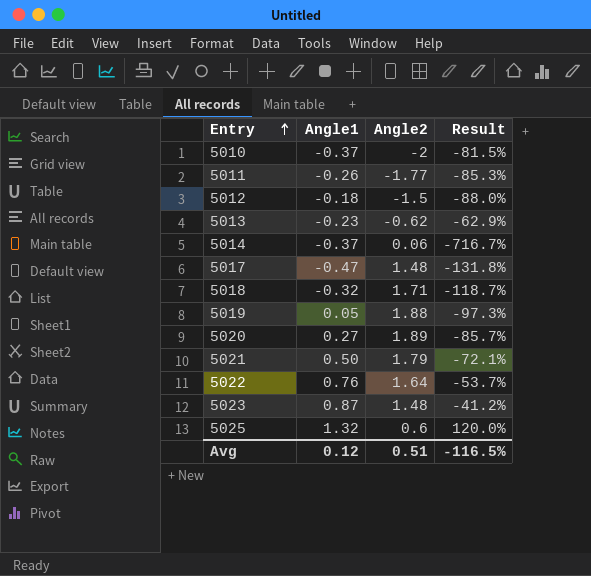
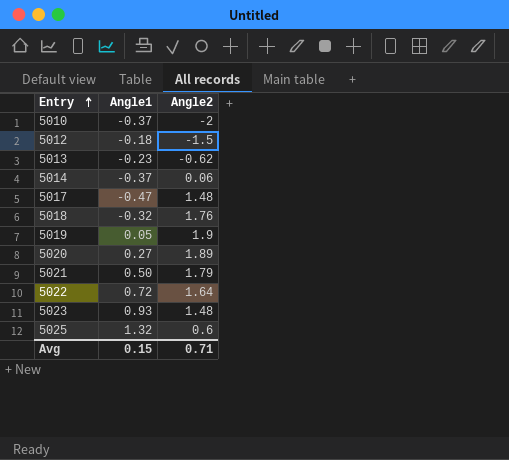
column Result | formula: ([Angle1] - [Angle2]) / [Angle2] -> none
row 5011: -0.26 | -1.77 | -85.3% -> none
5018 | Angle2: 1.71 -> 1.76
5019 | Angle2: 1.88 -> 1.9
5022 | Angle1: 0.76 -> 0.72
5023 | Angle1: 0.87 -> 0.93
Avg | Angle1: 0.12 -> 0.15
Avg | Angle2: 0.51 -> 0.71

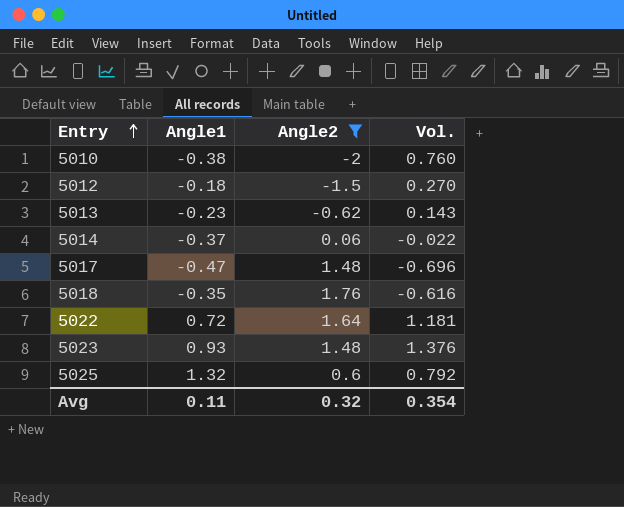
filter: none -> Angle2 <= 1.76
column Vol. | formula: none -> [Angle1] * [Angle2]
5010 | Angle1: -0.37 -> -0.38
5018 | Angle1: -0.32 -> -0.35
Avg | Angle1: 0.15 -> 0.11
Avg | Angle2: 0.71 -> 0.32

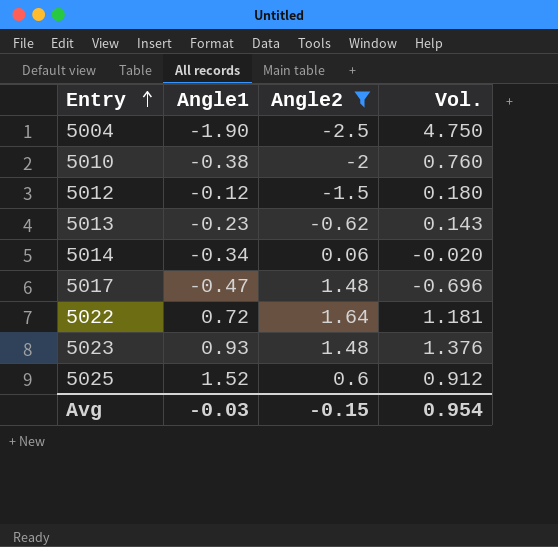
row 5018: -0.35 | 1.76 | -0.616 -> none
row 5004: none -> -1.90 | -2.5 | 4.750
5012 | Angle1: -0.18 -> -0.12
5012 | Vol.: 0.270 -> 0.180
5014 | Angle1: -0.37 -> -0.34
5014 | Vol.: -0.022 -> -0.020
5025 | Angle1: 1.32 -> 1.52
5025 | Vol.: 0.792 -> 0.912
Avg | Angle1: 0.11 -> -0.03
Avg | Angle2: 0.32 -> -0.15
Avg | Vol.: 0.354 -> 0.954

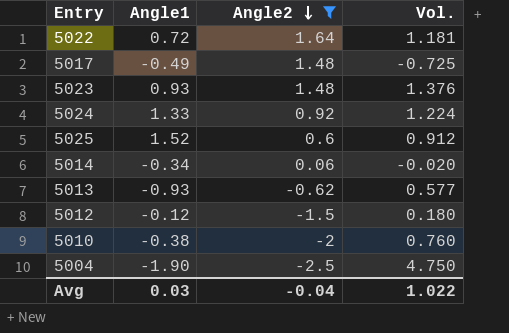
row order: Entry ascending -> Angle2 descending
5017 | Angle1: -0.47 -> -0.49
5017 | Vol.: -0.696 -> -0.725
row 5024: none -> 1.33 | 0.92 | 1.224
5013 | Angle1: -0.23 -> -0.93
5013 | Vol.: 0.143 -> 0.577
Avg | Angle1: -0.03 -> 0.03
Avg | Angle2: -0.15 -> -0.04
Avg | Vol.: 0.954 -> 1.022

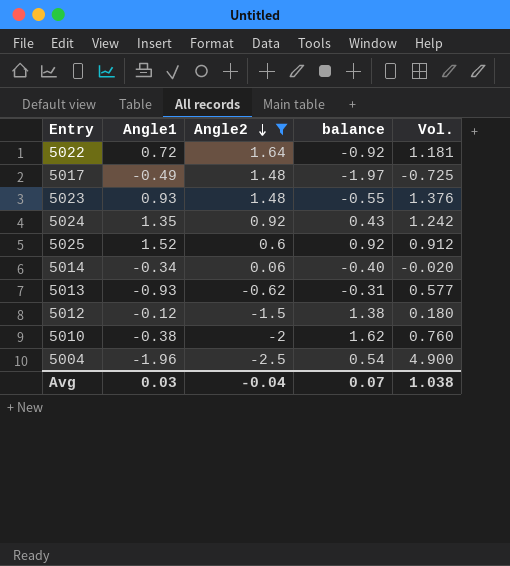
column balance | formula: none -> [Angle1] - [Angle2]
5024 | Angle1: 1.33 -> 1.35
5024 | Vol.: 1.224 -> 1.242
5004 | Angle1: -1.90 -> -1.96
5004 | Vol.: 4.750 -> 4.900
Avg | Vol.: 1.022 -> 1.038

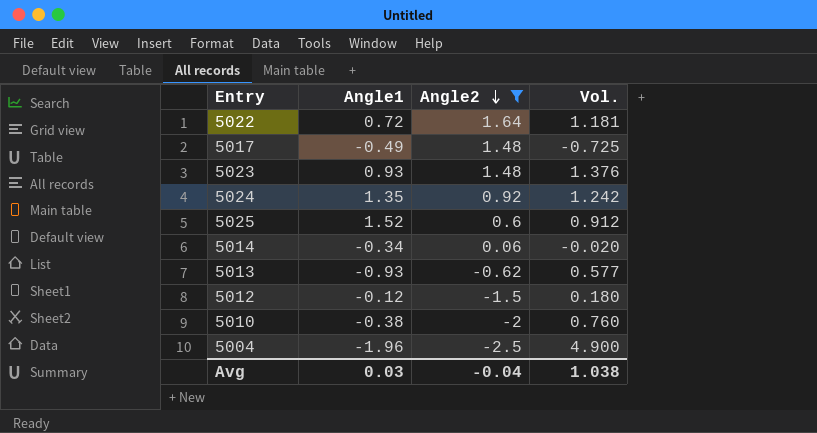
column balance | formula: [Angle1] - [Angle2] -> none

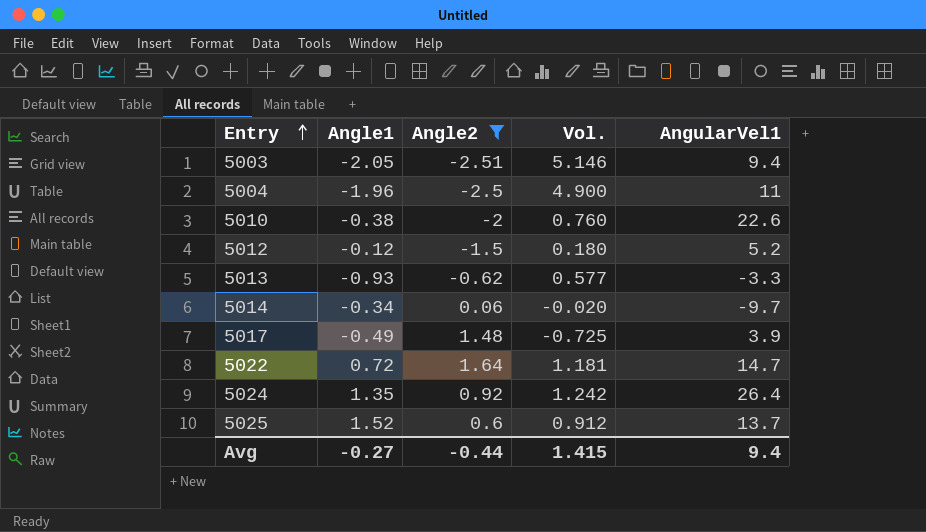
row order: Angle2 descending -> Entry ascending
column AngularVel1 | position: none -> 5
row 5023: 0.93 | 1.48 | 1.376 -> none
row 5003: none -> -2.05 | -2.51 | 5.146 | 9.4
Avg | Angle1: 0.03 -> -0.27
Avg | Angle2: -0.04 -> -0.44
Avg | Vol.: 1.038 -> 1.415

